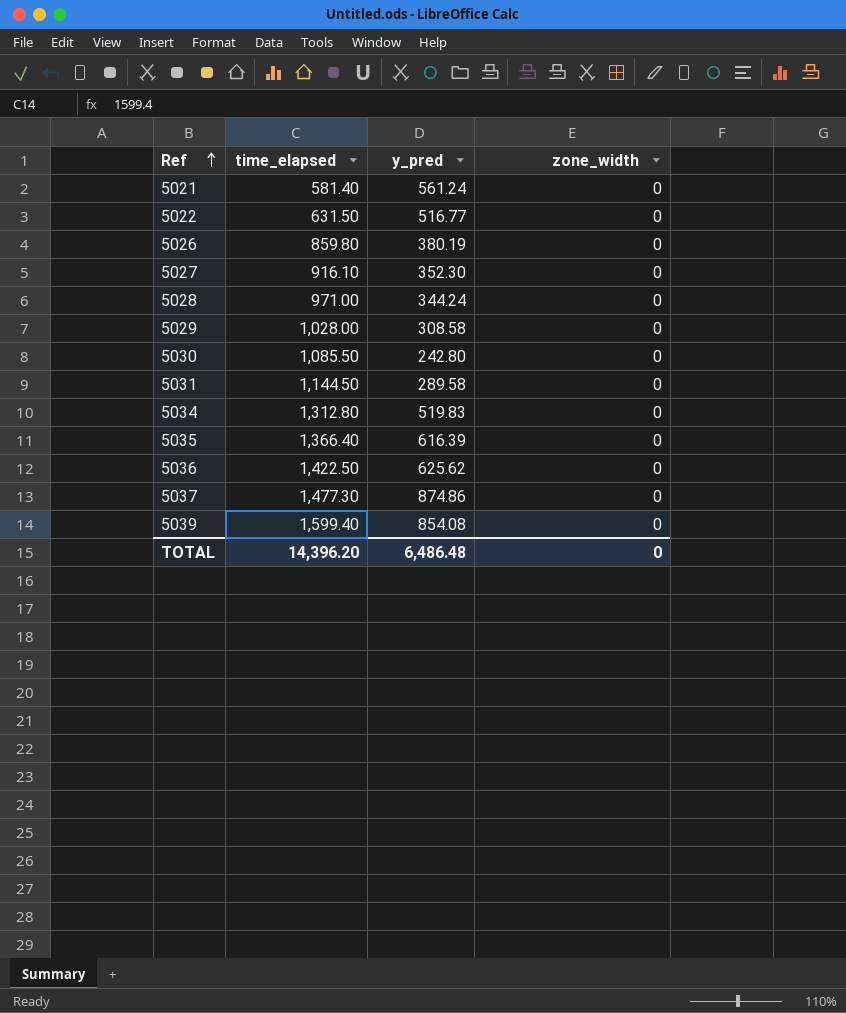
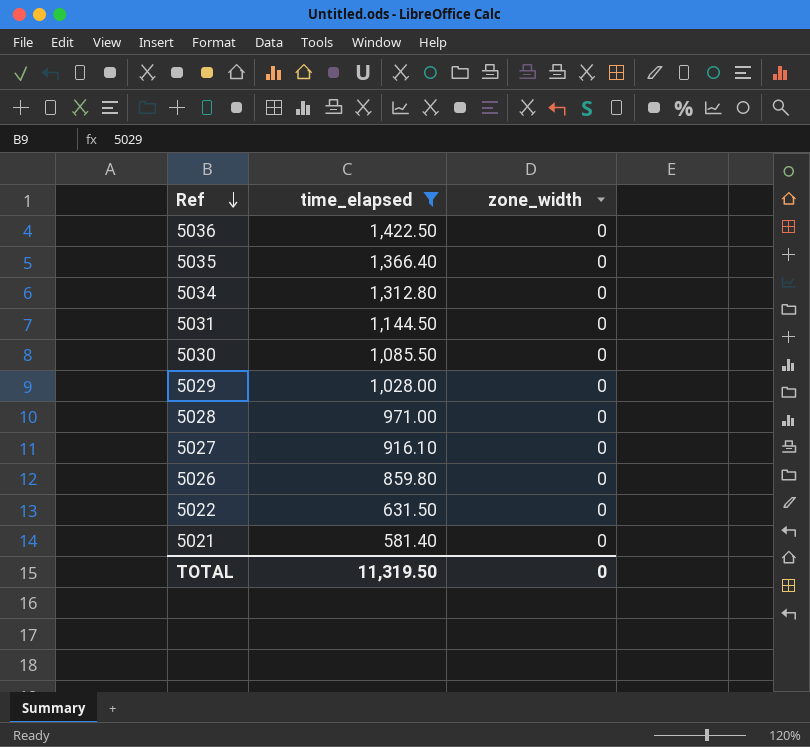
filter: none -> time_elapsed <= 1,422.50
row order: Ref ascending -> Ref descending
column y_pred | position: 3 -> none
TOTAL | time_elapsed: 14,396.20 -> 11,319.50

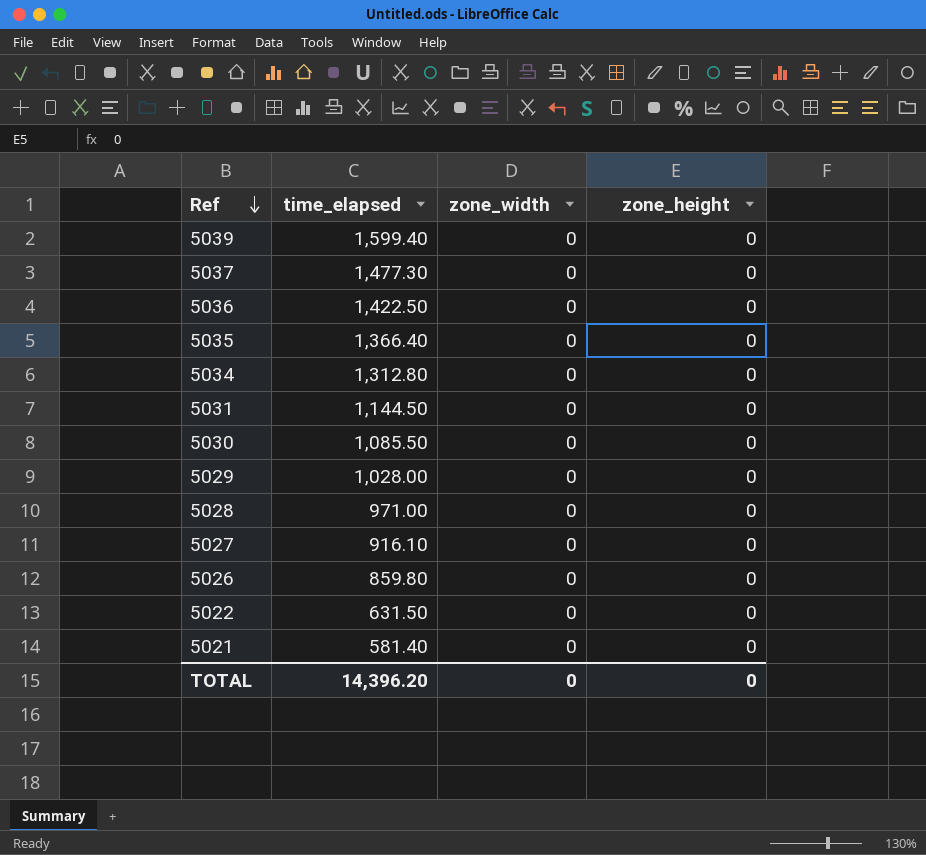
filter: time_elapsed <= 1,422.50 -> none
column zone_height | position: none -> 4
TOTAL | time_elapsed: 11,319.50 -> 14,396.20

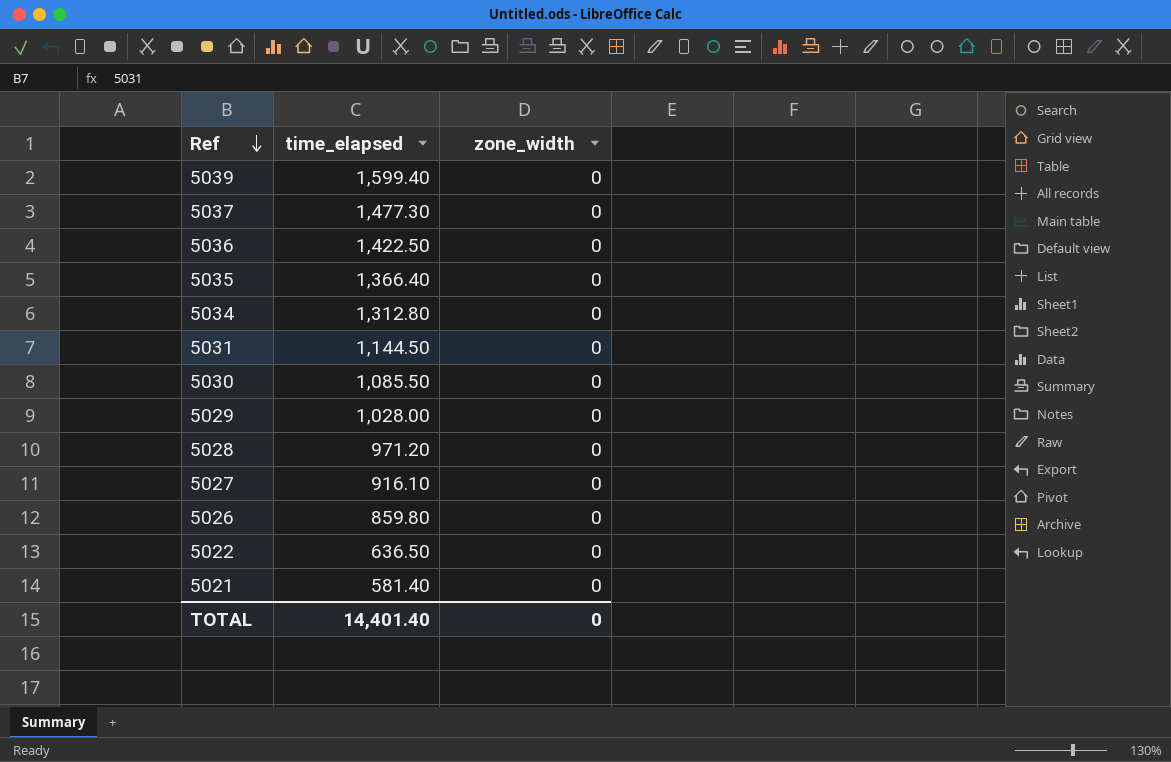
column zone_height | position: 4 -> none
5028 | time_elapsed: 971.00 -> 971.20
5022 | time_elapsed: 631.50 -> 636.50
TOTAL | time_elapsed: 14,396.20 -> 14,401.40

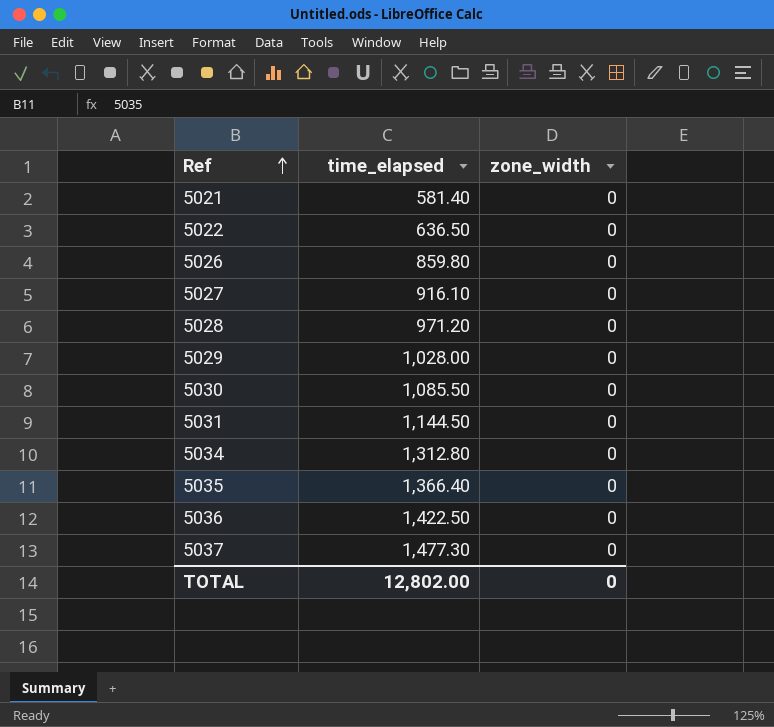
row order: Ref descending -> Ref ascending
row 5039: 1,599.40 | 0 -> none
TOTAL | time_elapsed: 14,401.40 -> 12,802.00

